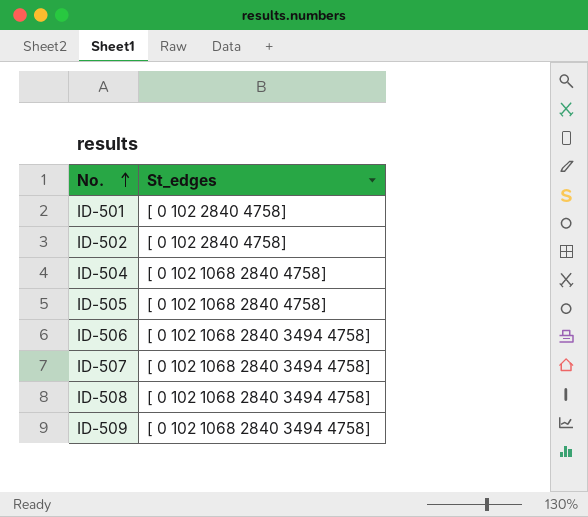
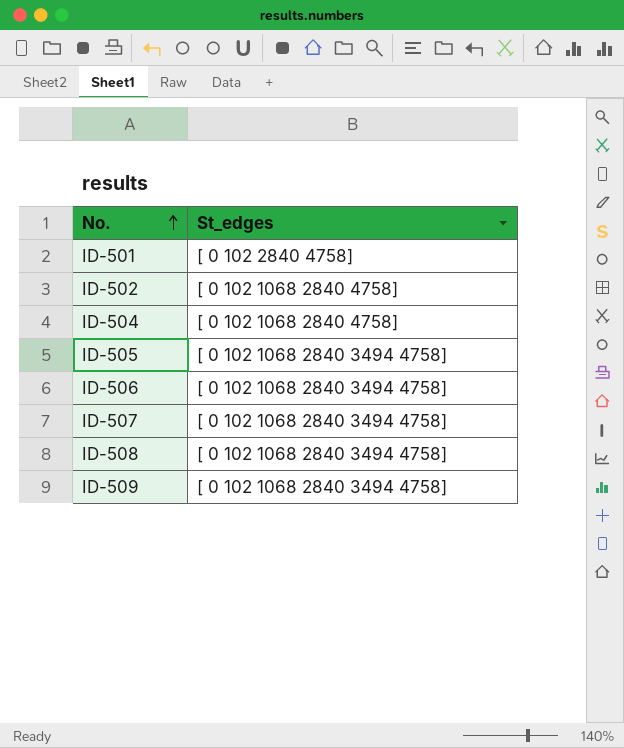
ID-502 | St_edges: [ 0 102 2840 4758] -> [ 0 102 1068 2840 4758]
ID-505 | St_edges: [ 0 102 1068 2840 4758] -> [ 0 102 1068 2840 3494 4758]

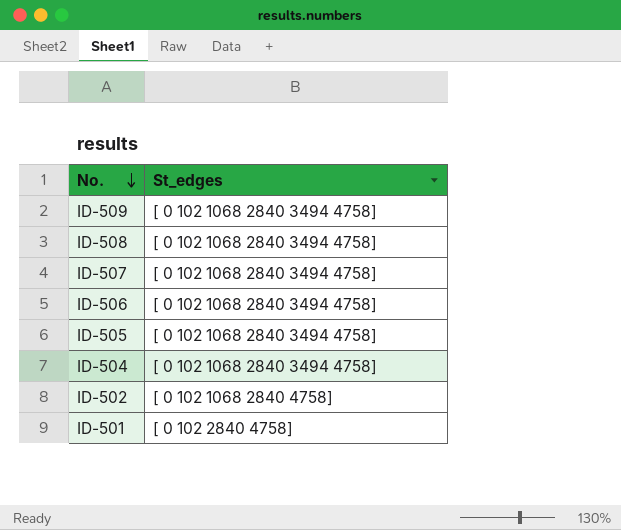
row order: No. ascending -> No. descending
ID-504 | St_edges: [ 0 102 1068 2840 4758] -> [ 0 102 1068 2840 3494 4758]

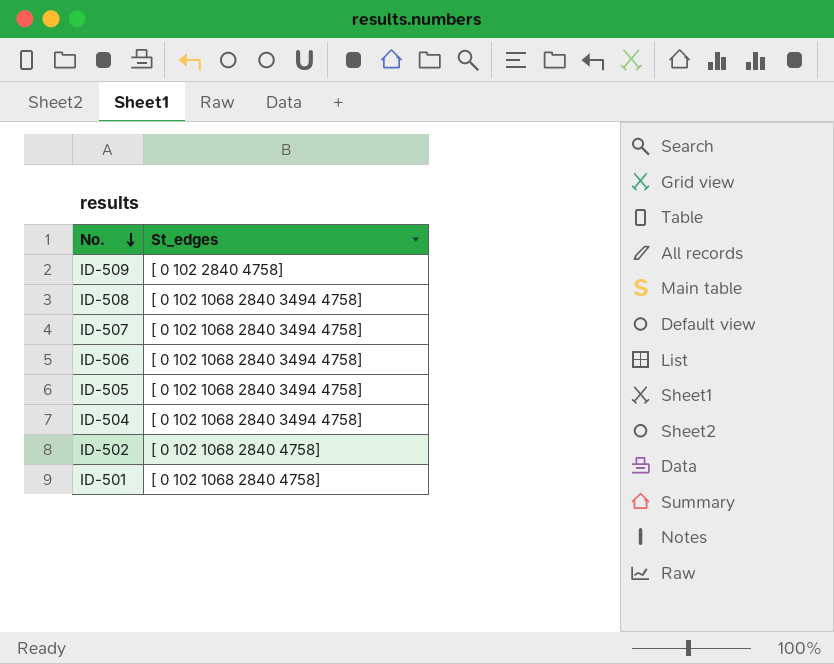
ID-509 | St_edges: [ 0 102 1068 2840 3494 4758] -> [ 0 102 2840 4758]
ID-501 | St_edges: [ 0 102 2840 4758] -> [ 0 102 1068 2840 4758]

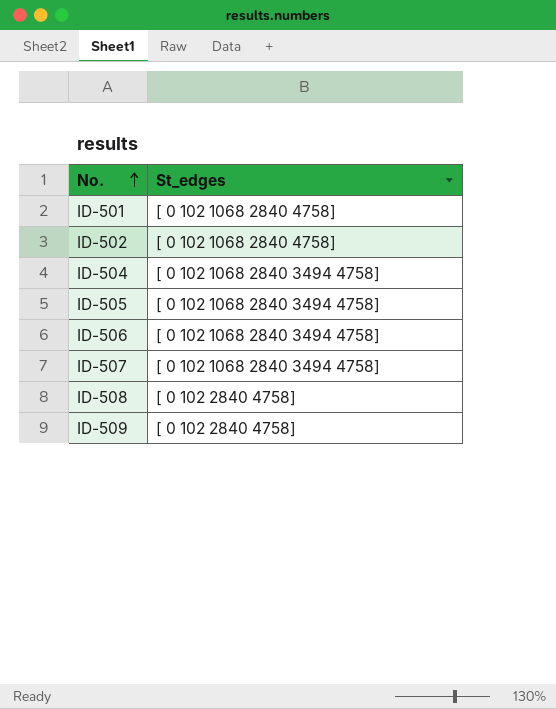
row order: No. descending -> No. ascending
ID-508 | St_edges: [ 0 102 1068 2840 3494 4758] -> [ 0 102 2840 4758]

